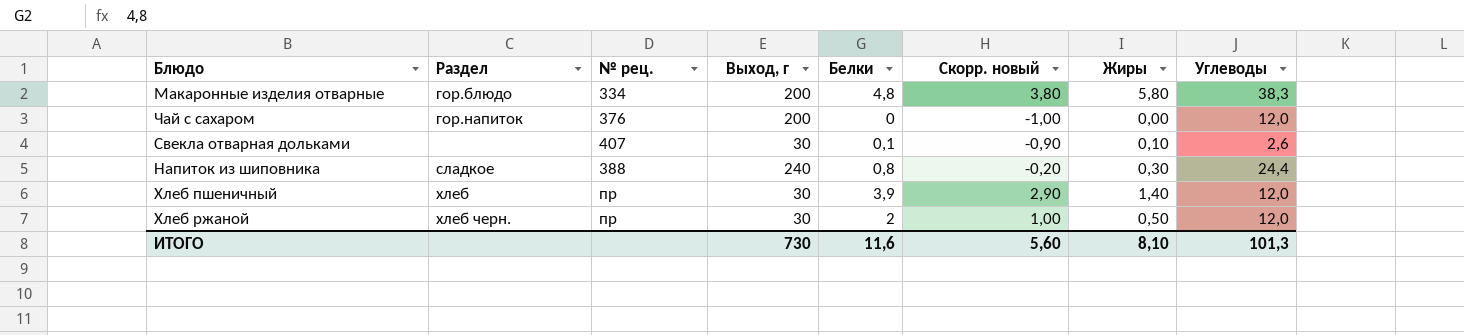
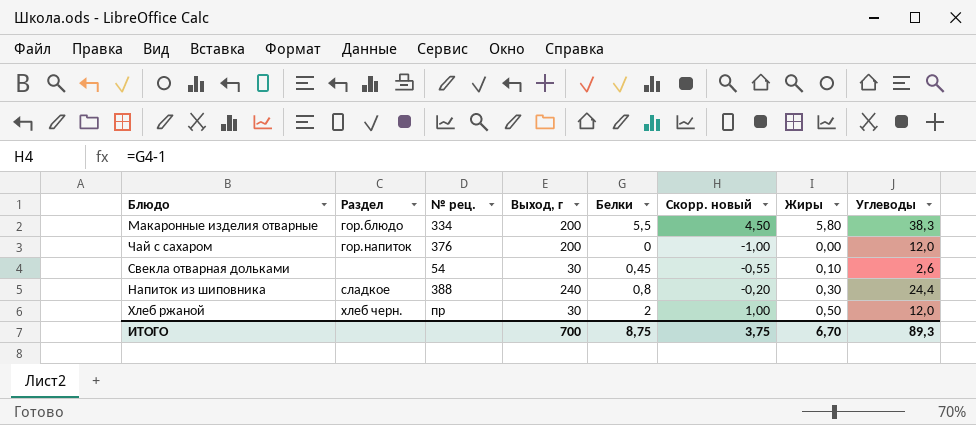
row Хлеб пшеничный: хлеб | пр | 30 | 3,9 | 2,90 | 1,40 | 12,0 -> none
Макаронные изделия отварные | Белки: 4,8 -> 5,5
Макаронные изделия отварные | Скорр. новый: 3,80 -> 4,50
Свекла отварная дольками | № рец.: 407 -> 54
Свекла отварная дольками | Белки: 0,1 -> 0,45
Свекла отварная дольками | Скорр. новый: -0,90 -> -0,55
ИТОГО | Выход, г: 730 -> 700
ИТОГО | Белки: 11,6 -> 8,75
ИТОГО | Скорр. новый: 5,60 -> 3,75
ИТОГО | Жиры: 8,10 -> 6,70
ИТОГО | Углеводы: 101,3 -> 89,3

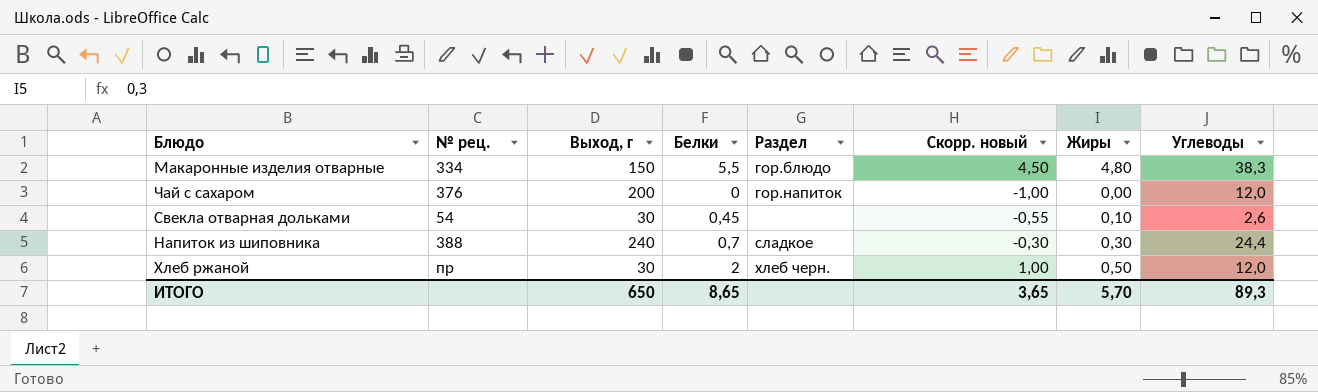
column Раздел | position: 2 -> 5
Макаронные изделия отварные | Выход, г: 200 -> 150
Макаронные изделия отварные | Жиры: 5,80 -> 4,80
Напиток из шиповника | Белки: 0,8 -> 0,7
Напиток из шиповника | Скорр. новый: -0,20 -> -0,30
ИТОГО | Выход, г: 700 -> 650
ИТОГО | Белки: 8,75 -> 8,65
ИТОГО | Скорр. новый: 3,75 -> 3,65
ИТОГО | Жиры: 6,70 -> 5,70

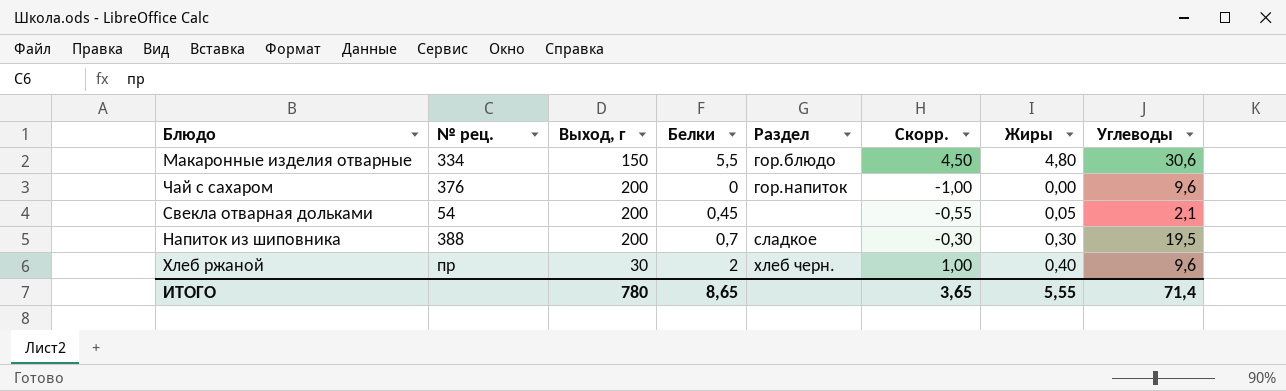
column name: Скорр. новый -> Скорр.
Макаронные изделия отварные | Углеводы: 38,3 -> 30,6
Чай с сахаром | Углеводы: 12,0 -> 9,6
Свекла отварная дольками | Выход, г: 30 -> 200
Свекла отварная дольками | Жиры: 0,10 -> 0,05
Свекла отварная дольками | Углеводы: 2,6 -> 2,1
Напиток из шиповника | Выход, г: 240 -> 200
Напиток из шиповника | Углеводы: 24,4 -> 19,5
Хлеб ржаной | Жиры: 0,50 -> 0,40
Хлеб ржаной | Углеводы: 12,0 -> 9,6
ИТОГО | Выход, г: 650 -> 780
ИТОГО | Жиры: 5,70 -> 5,55
ИТОГО | Углеводы: 89,3 -> 71,4

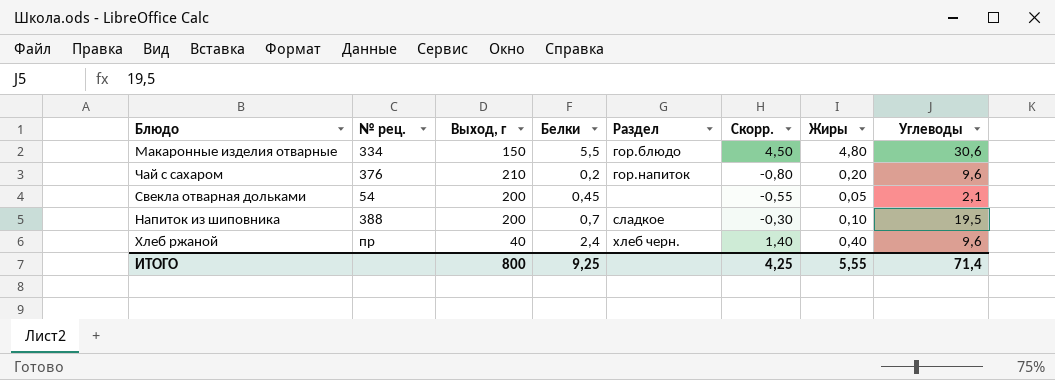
Чай с сахаром | Выход, г: 200 -> 210
Чай с сахаром | Белки: 0 -> 0,2
Чай с сахаром | Скорр.: -1,00 -> -0,80
Чай с сахаром | Жиры: 0,00 -> 0,20
Напиток из шиповника | Жиры: 0,30 -> 0,10
Хлеб ржаной | Выход, г: 30 -> 40
Хлеб ржаной | Белки: 2 -> 2,4
Хлеб ржаной | Скорр.: 1,00 -> 1,40
ИТОГО | Выход, г: 780 -> 800
ИТОГО | Белки: 8,65 -> 9,25
ИТОГО | Скорр.: 3,65 -> 4,25

